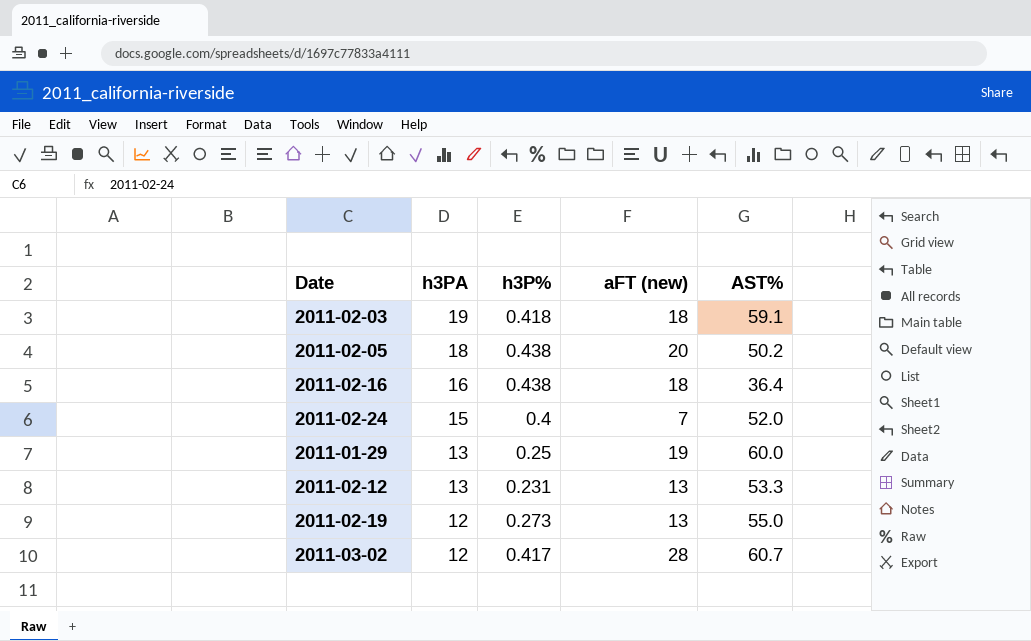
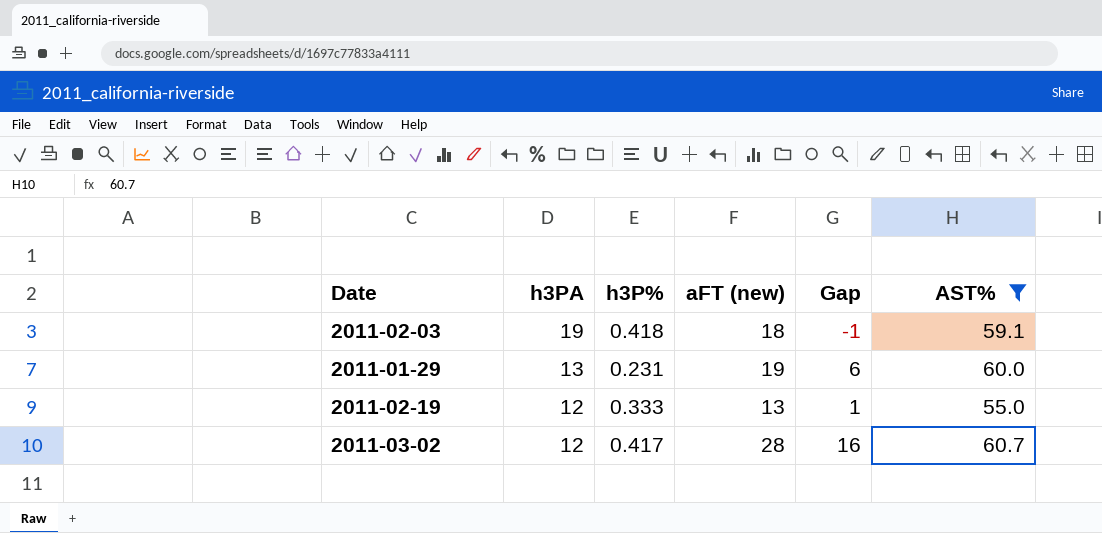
filter: none -> AST% >= 55.0
column Gap | formula: none -> [aFT (new)] - [h3PA]
2011-01-29 | h3P%: 0.25 -> 0.231
2011-02-19 | h3P%: 0.273 -> 0.333

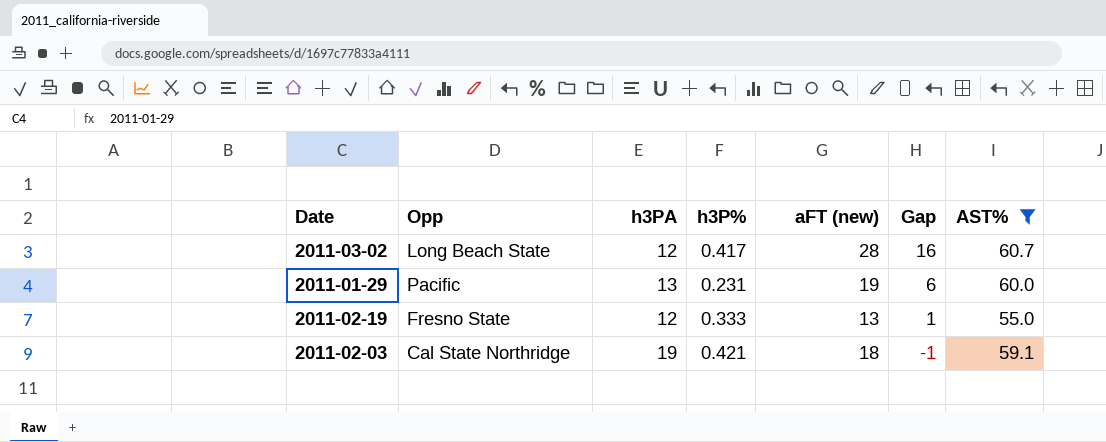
row order: h3PA descending -> Gap descending
column Opp | position: none -> 2
2011-02-03 | h3P%: 0.418 -> 0.421

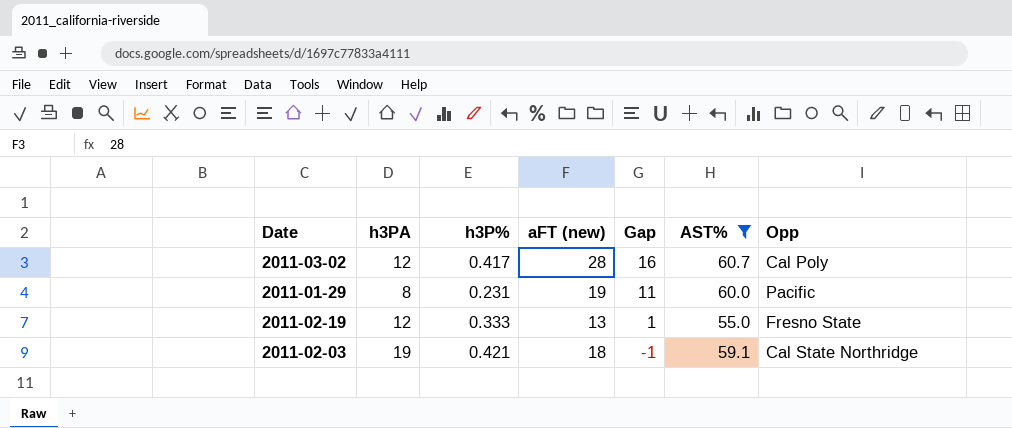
column Opp | position: 2 -> 7
2011-03-02 | Opp: Long Beach State -> Cal Poly
2011-01-29 | h3PA: 13 -> 8
2011-01-29 | Gap: 6 -> 11

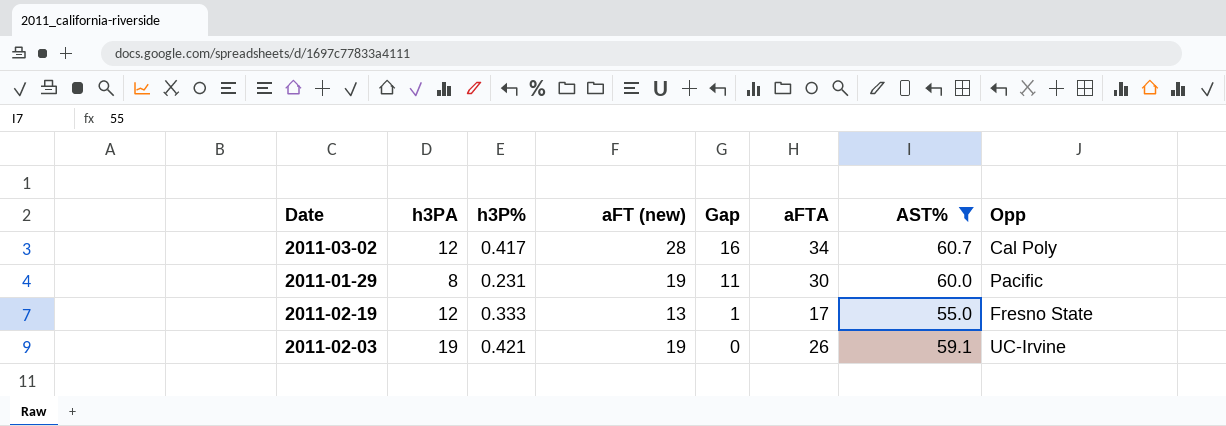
column aFTA | position: none -> 6
2011-02-03 | aFT (new): 18 -> 19
2011-02-03 | Gap: -1 -> 0
2011-02-03 | Opp: Cal State Northridge -> UC-Irvine

